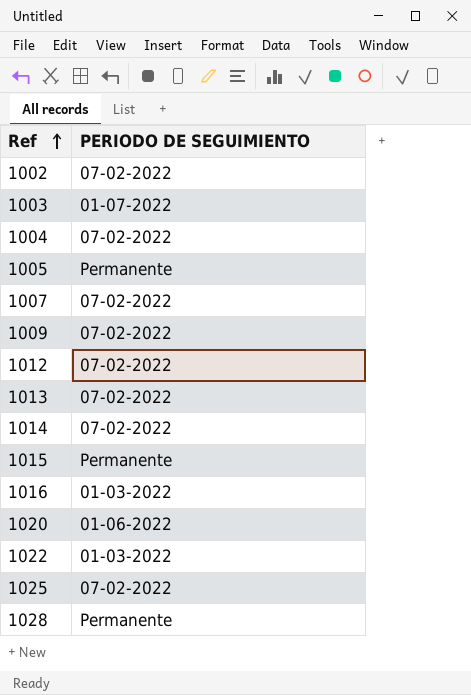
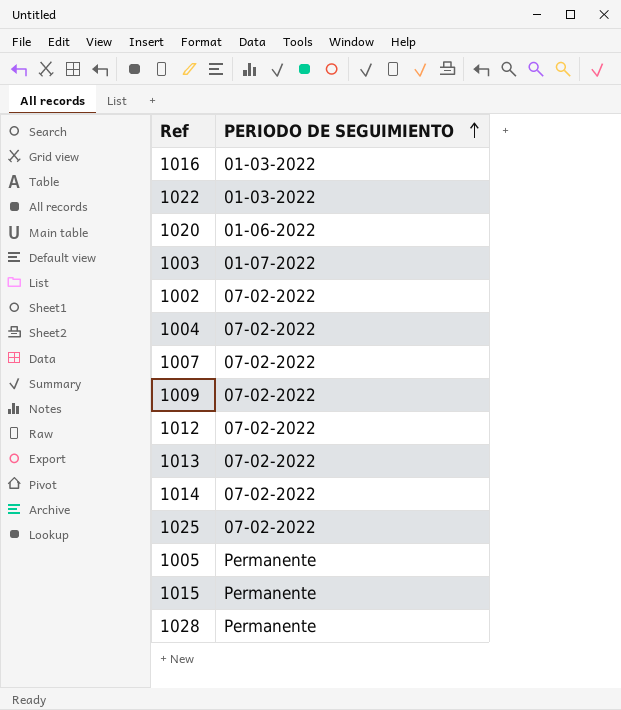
row order: Ref ascending -> PERIODO DE SEGUIMIENTO ascending

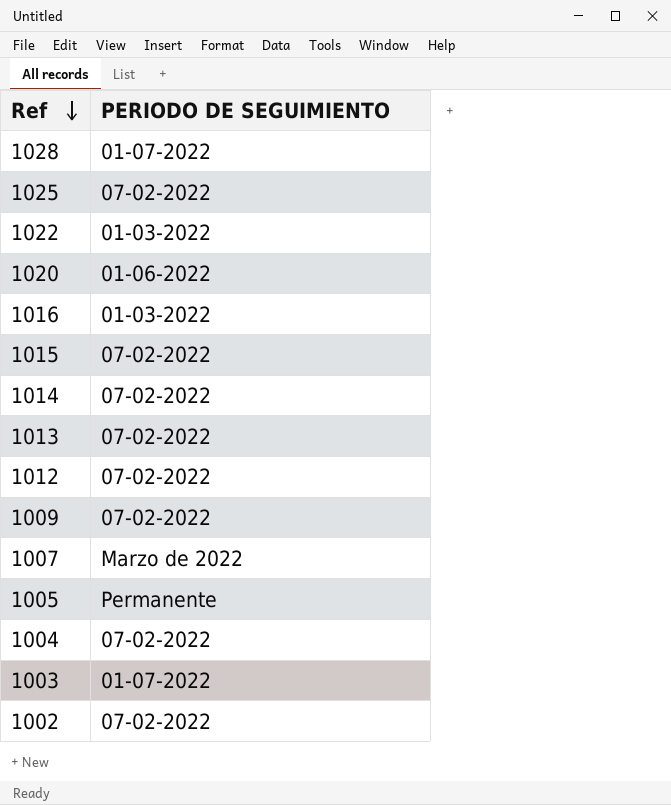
row order: PERIODO DE SEGUIMIENTO ascending -> Ref descending
1028 | PERIODO DE SEGUIMIENTO: Permanente -> 01-07-2022
1015 | PERIODO DE SEGUIMIENTO: Permanente -> 07-02-2022
1007 | PERIODO DE SEGUIMIENTO: 07-02-2022 -> Marzo de 2022

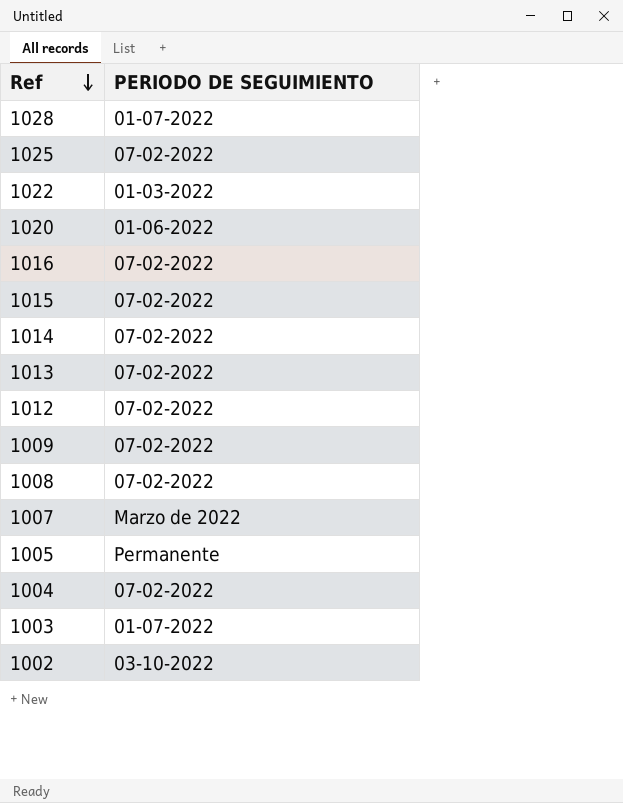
1016 | PERIODO DE SEGUIMIENTO: 01-03-2022 -> 07-02-2022
row 1008: none -> 07-02-2022
1002 | PERIODO DE SEGUIMIENTO: 07-02-2022 -> 03-10-2022

